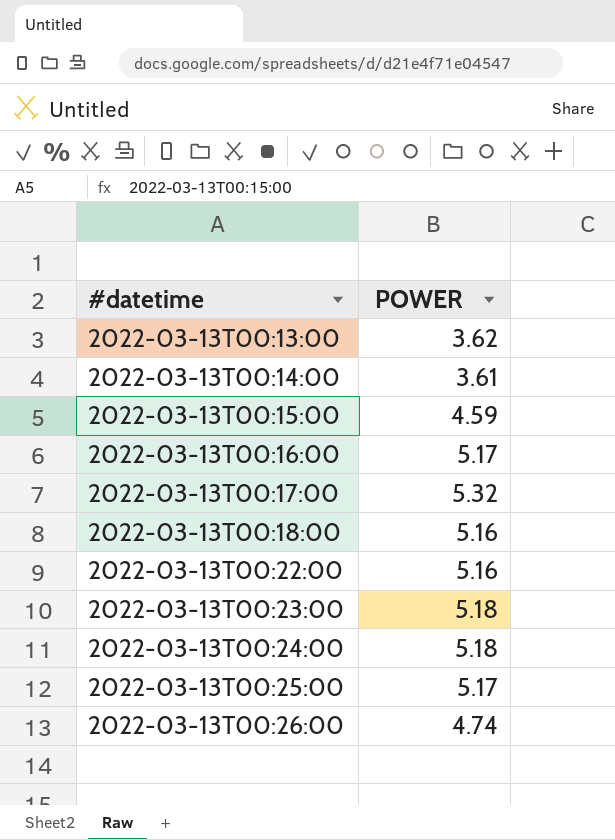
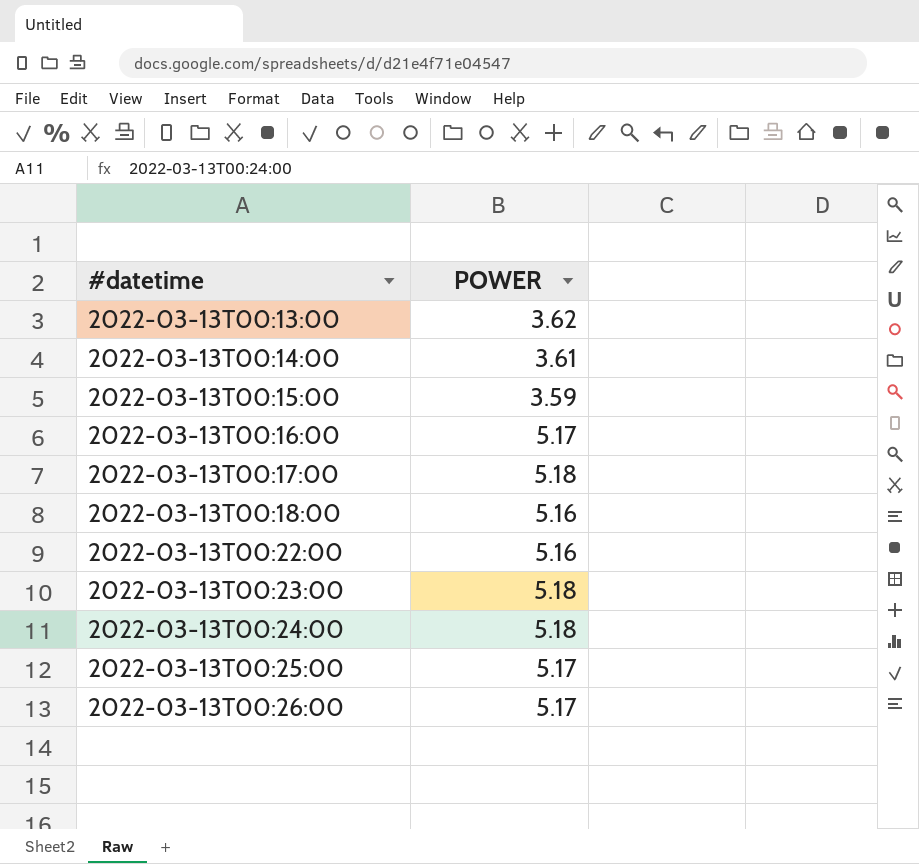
2022-03-13T00:15:00 | POWER: 4.59 -> 3.59
2022-03-13T00:17:00 | POWER: 5.32 -> 5.18
2022-03-13T00:26:00 | POWER: 4.74 -> 5.17

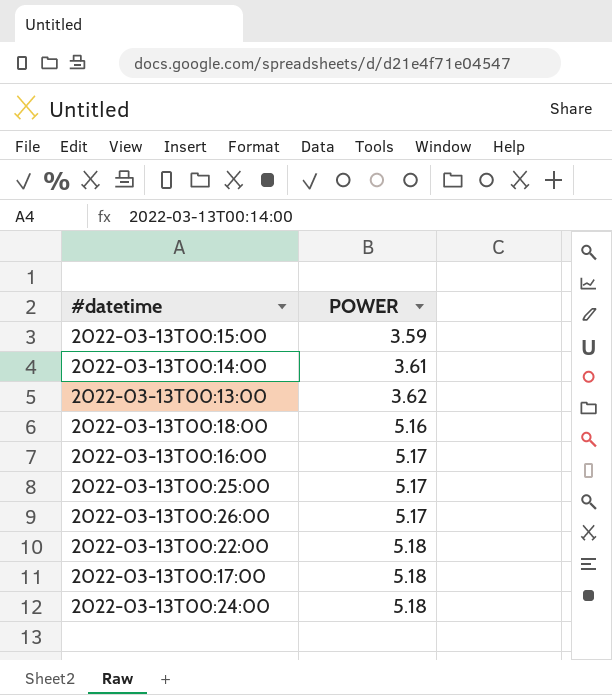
row order: #datetime ascending -> POWER ascending
row 2022-03-13T00:23:00: 5.18 -> none
2022-03-13T00:22:00 | POWER: 5.16 -> 5.18

